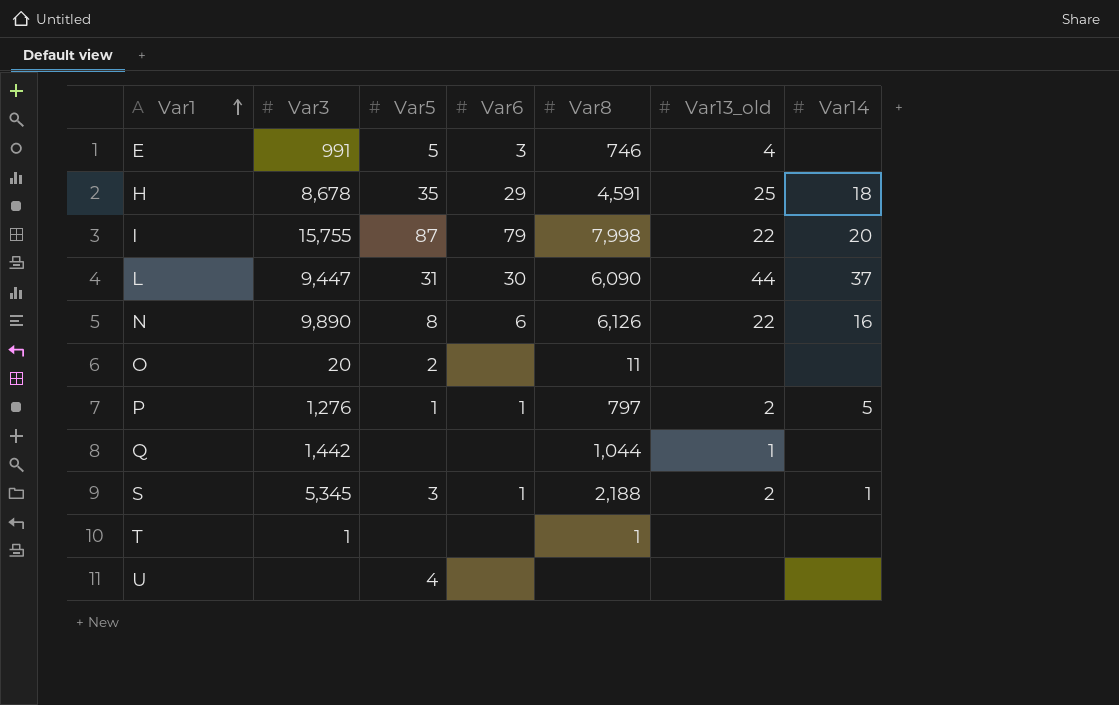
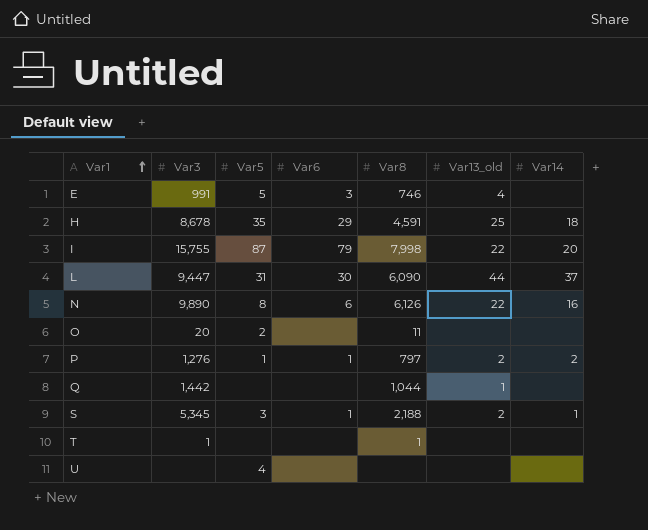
P | Var14: 5 -> 2

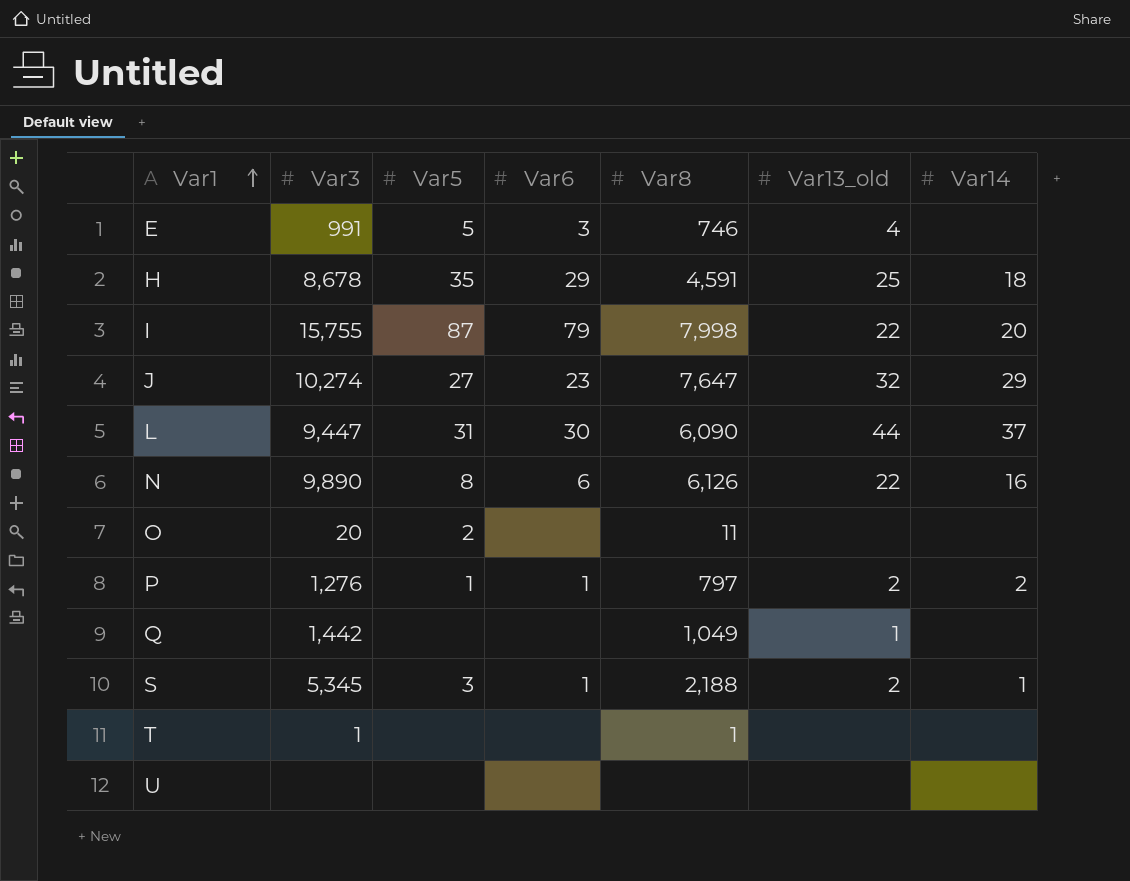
row J: none -> 10,274 | 27 | 23 | 7,647 | 32 | 29
Q | Var8: 1,044 -> 1,049
U | Var5: 4 -> none

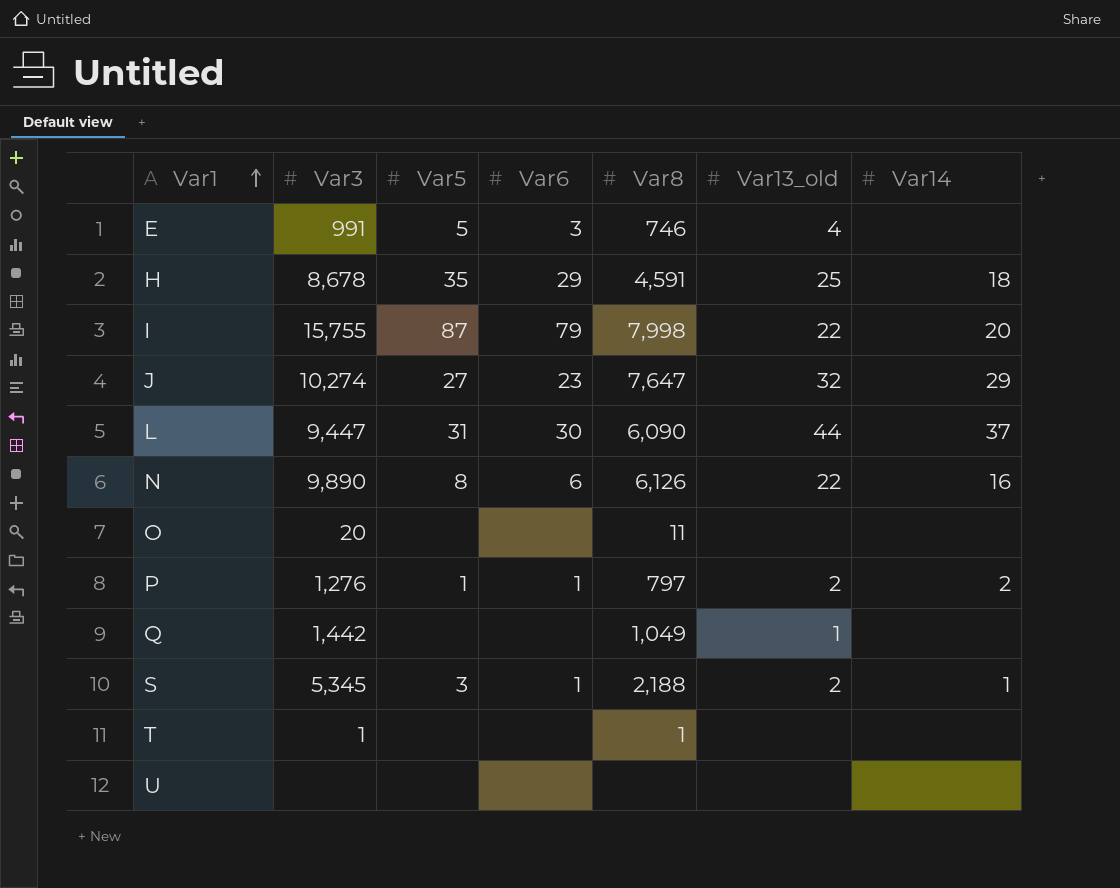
O | Var5: 2 -> none

